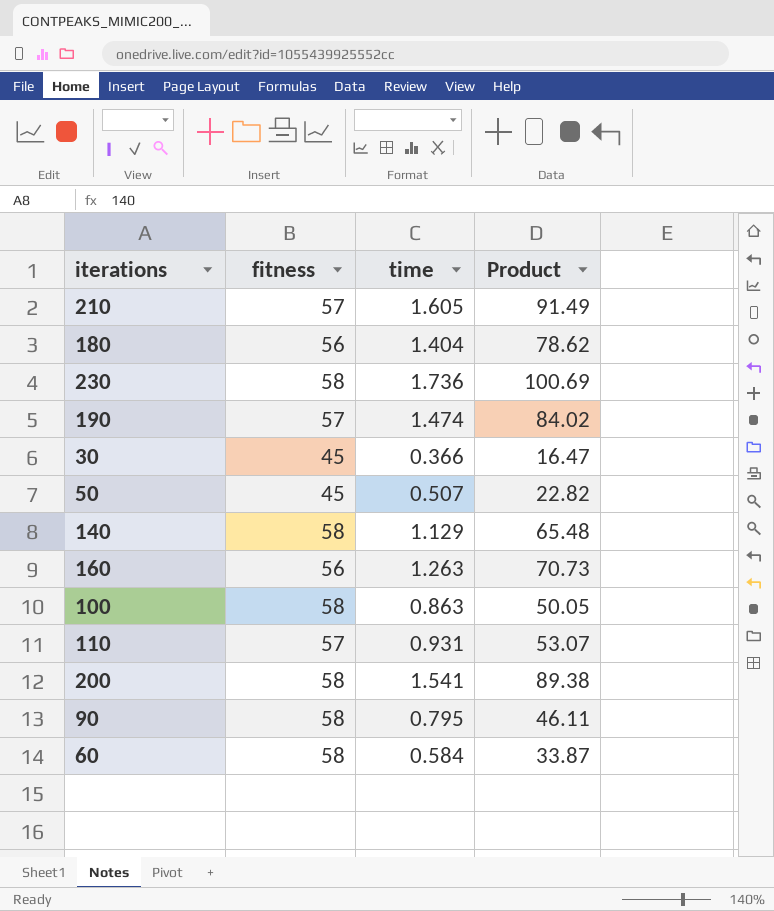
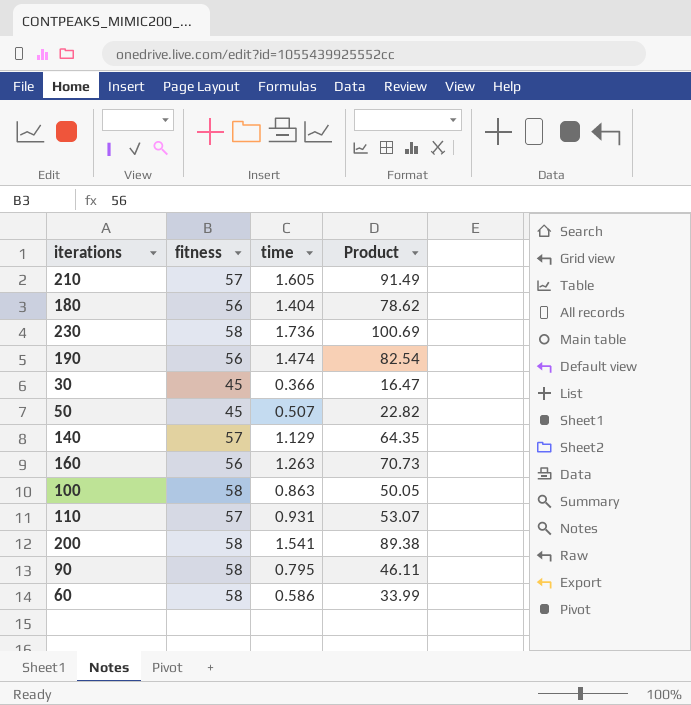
190 | fitness: 57 -> 56
190 | Product: 84.02 -> 82.54
140 | fitness: 58 -> 57
140 | Product: 65.48 -> 64.35
60 | time: 0.584 -> 0.586
60 | Product: 33.87 -> 33.99

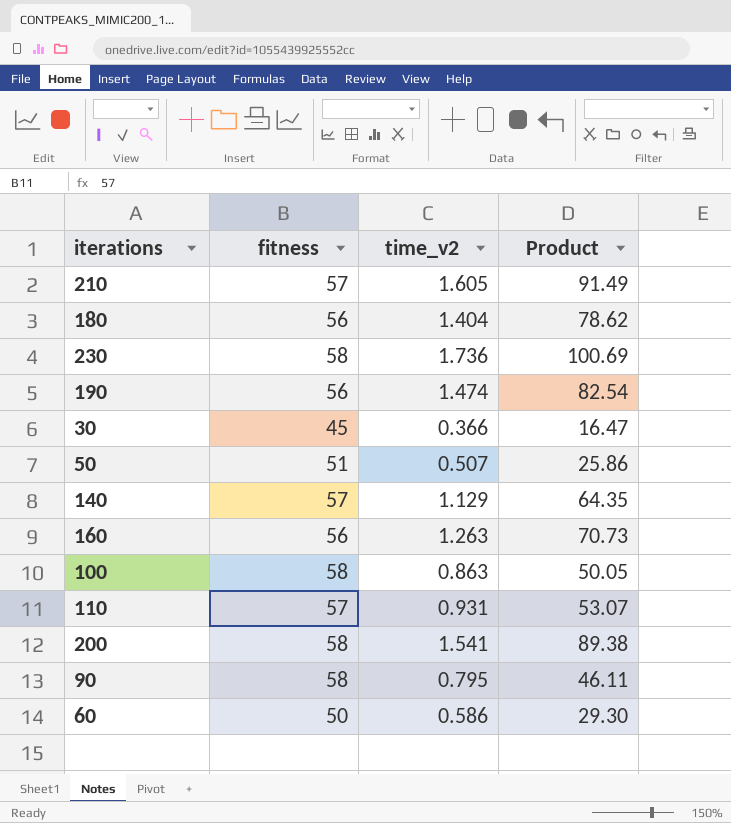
column name: time -> time_v2
50 | fitness: 45 -> 51
50 | Product: 22.82 -> 25.86
60 | fitness: 58 -> 50
60 | Product: 33.99 -> 29.30

